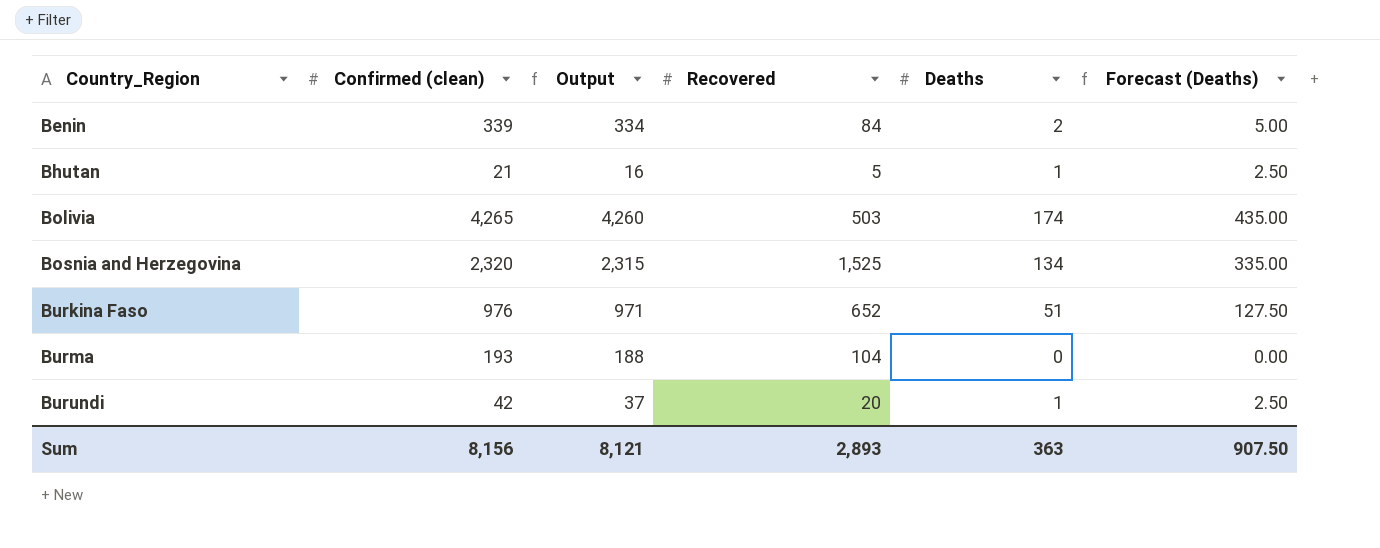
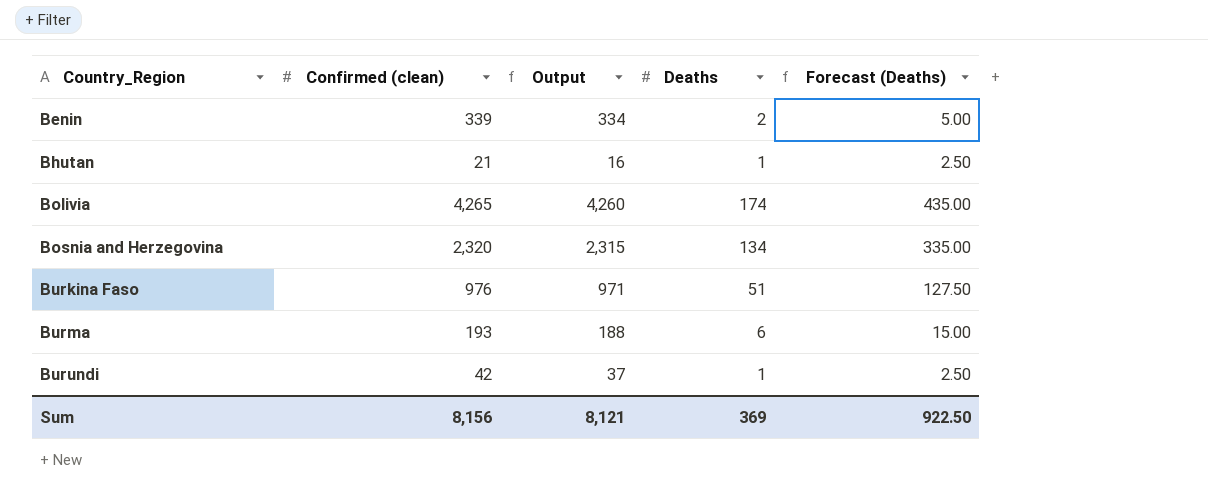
column Recovered | position: 4 -> none
Burma | Deaths: 0 -> 6
Burma | Forecast (Deaths): 0.00 -> 15.00
Sum | Deaths: 363 -> 369
Sum | Forecast (Deaths): 907.50 -> 922.50

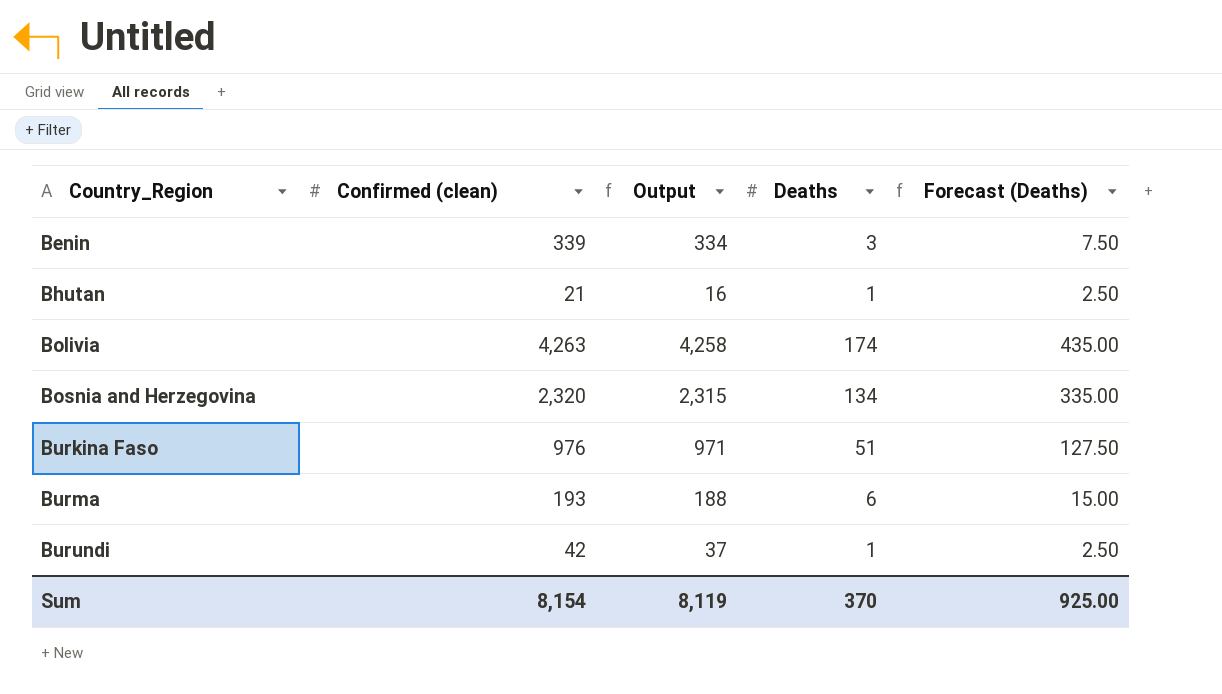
Benin | Deaths: 2 -> 3
Benin | Forecast (Deaths): 5.00 -> 7.50
Bolivia | Confirmed (clean): 4,265 -> 4,263
Bolivia | Output: 4,260 -> 4,258
Sum | Confirmed (clean): 8,156 -> 8,154
Sum | Output: 8,121 -> 8,119
Sum | Deaths: 369 -> 370
Sum | Forecast (Deaths): 922.50 -> 925.00

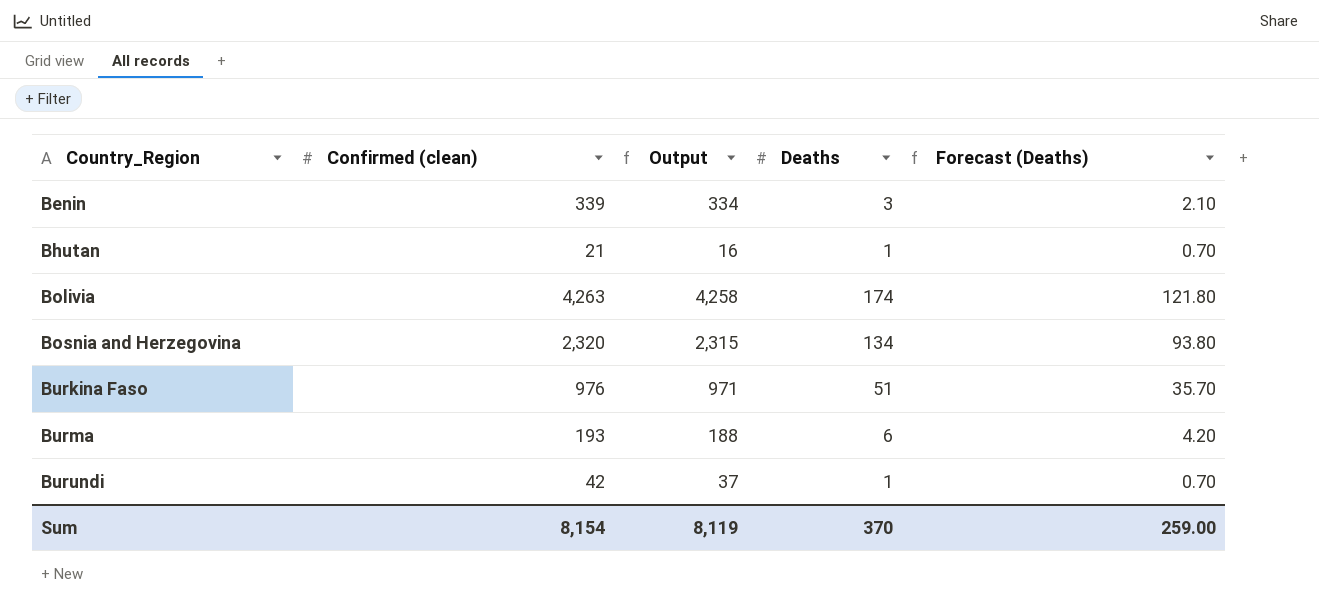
column Forecast (Deaths) | formula: [Deaths] * 2.5 -> [Deaths] * 0.7
Sum | Forecast (Deaths): 925.00 -> 259.00

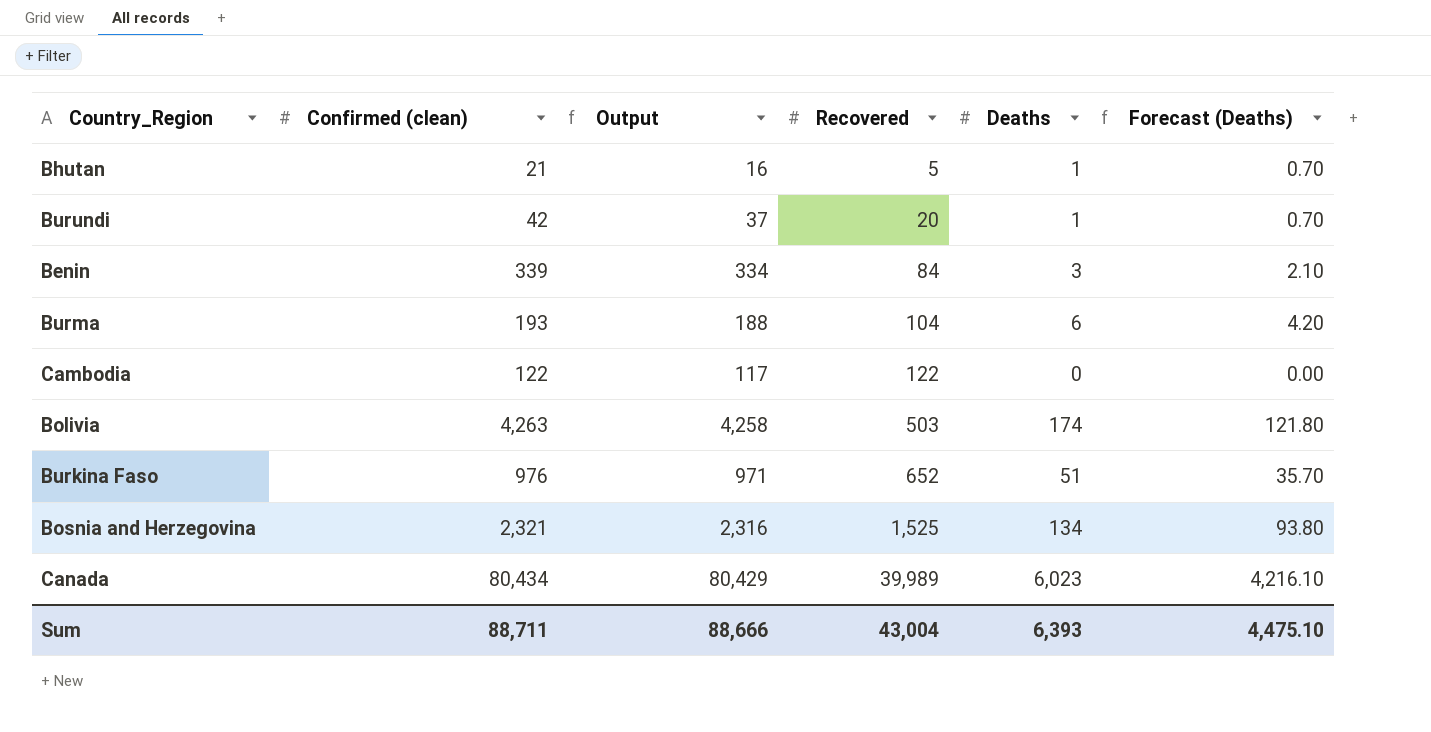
row order: Country_Region ascending -> Recovered ascending
column Recovered | position: none -> 4
row Cambodia: none -> 122 | 117 | 122 | 0 | 0.00
Bosnia and Herzegovina | Confirmed (clean): 2,320 -> 2,321
Bosnia and Herzegovina | Output: 2,315 -> 2,316
row Canada: none -> 80,434 | 80,429 | 39,989 | 6,023 | 4,216.10
Sum | Confirmed (clean): 8,154 -> 88,711
Sum | Output: 8,119 -> 88,666
Sum | Deaths: 370 -> 6,393
Sum | Forecast (Deaths): 259.00 -> 4,475.10

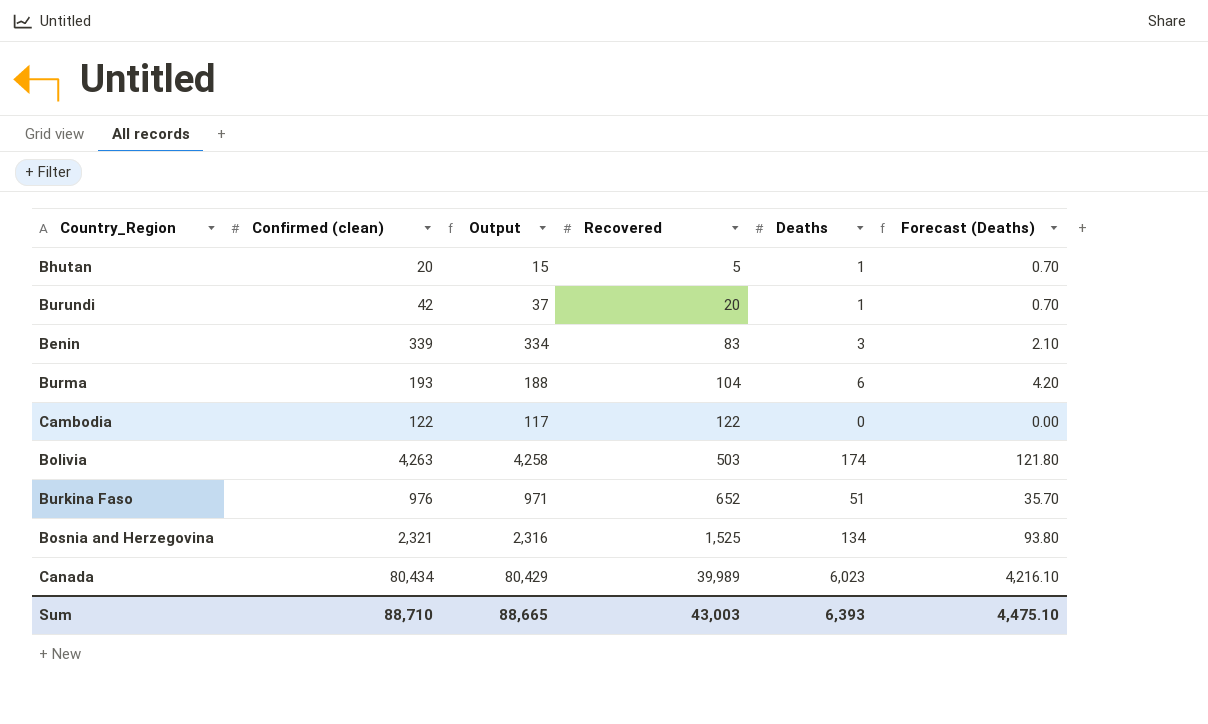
Bhutan | Confirmed (clean): 21 -> 20
Bhutan | Output: 16 -> 15
Benin | Recovered: 84 -> 83
Sum | Confirmed (clean): 88,711 -> 88,710
Sum | Output: 88,666 -> 88,665
Sum | Recovered: 43,004 -> 43,003

